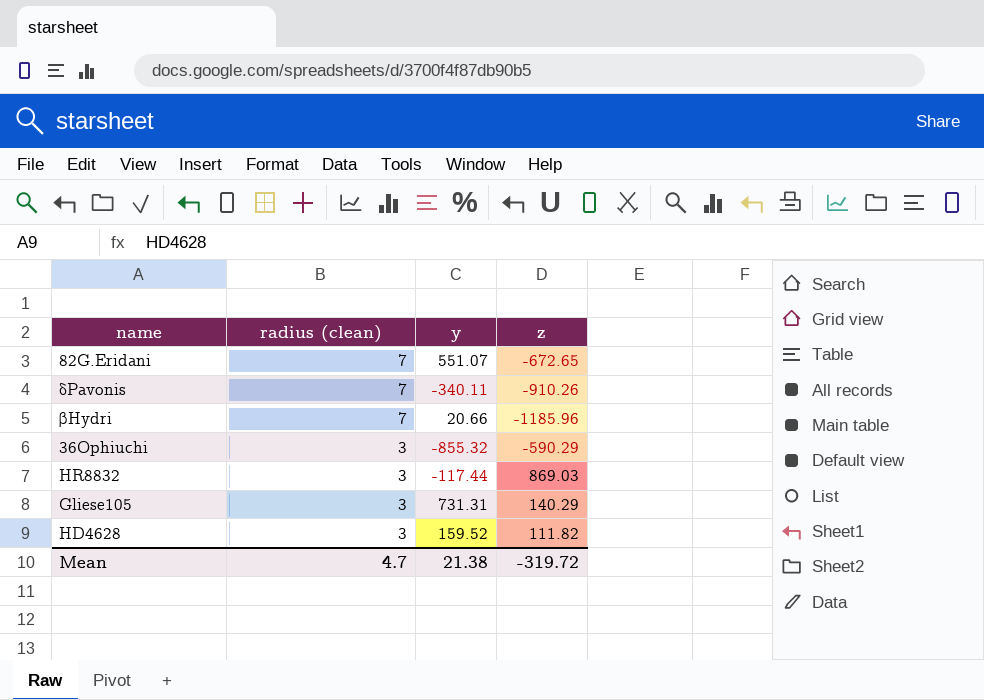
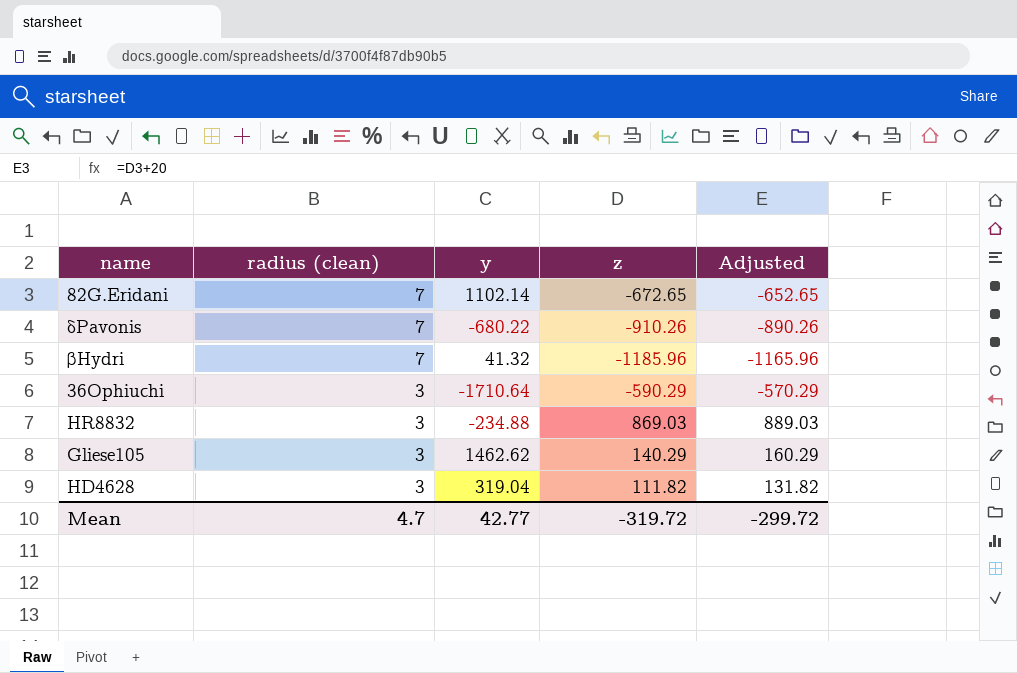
column Adjusted | formula: none -> [z] + 20
82G.Eridani | y: 551.07 -> 1102.14
δPavonis | y: -340.11 -> -680.22
βHydri | y: 20.66 -> 41.32
36Ophiuchi | y: -855.32 -> -1710.64
HR8832 | y: -117.44 -> -234.88
Gliese105 | y: 731.31 -> 1462.62
HD4628 | y: 159.52 -> 319.04
Mean | y: 21.38 -> 42.77

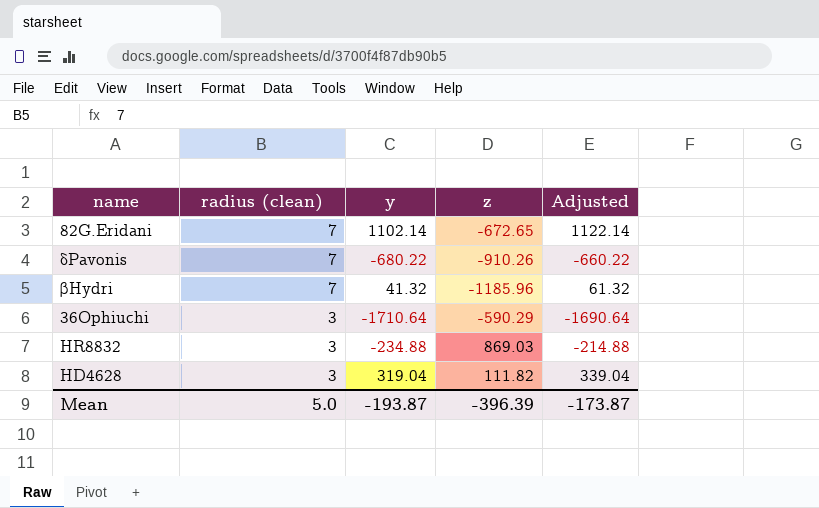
column Adjusted | formula: [z] + 20 -> [y] + 20
row Gliese105: 3 | 1462.62 | 140.29 | 160.29 -> none
Mean | radius (clean): 4.7 -> 5.0
Mean | y: 42.77 -> -193.87
Mean | z: -319.72 -> -396.39
Mean | Adjusted: -299.72 -> -173.87

